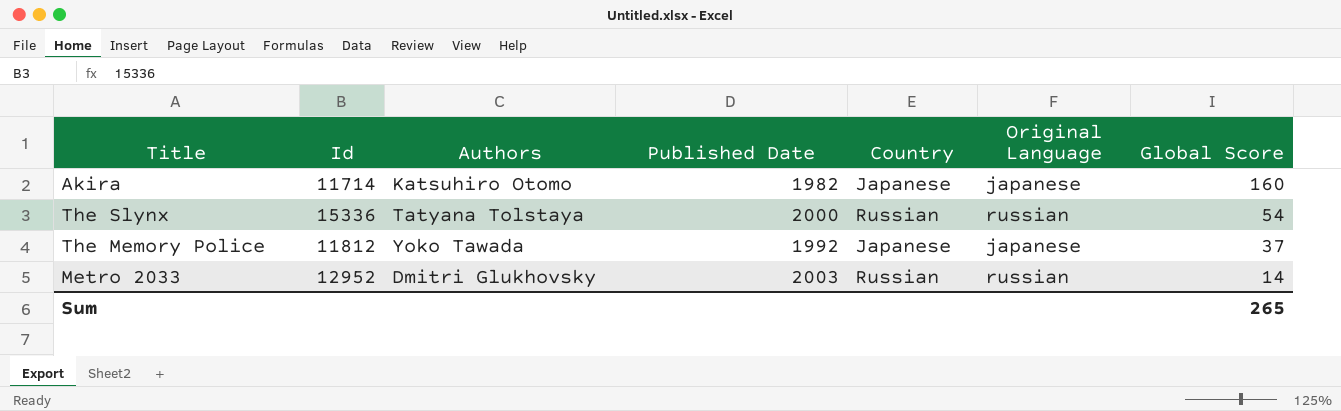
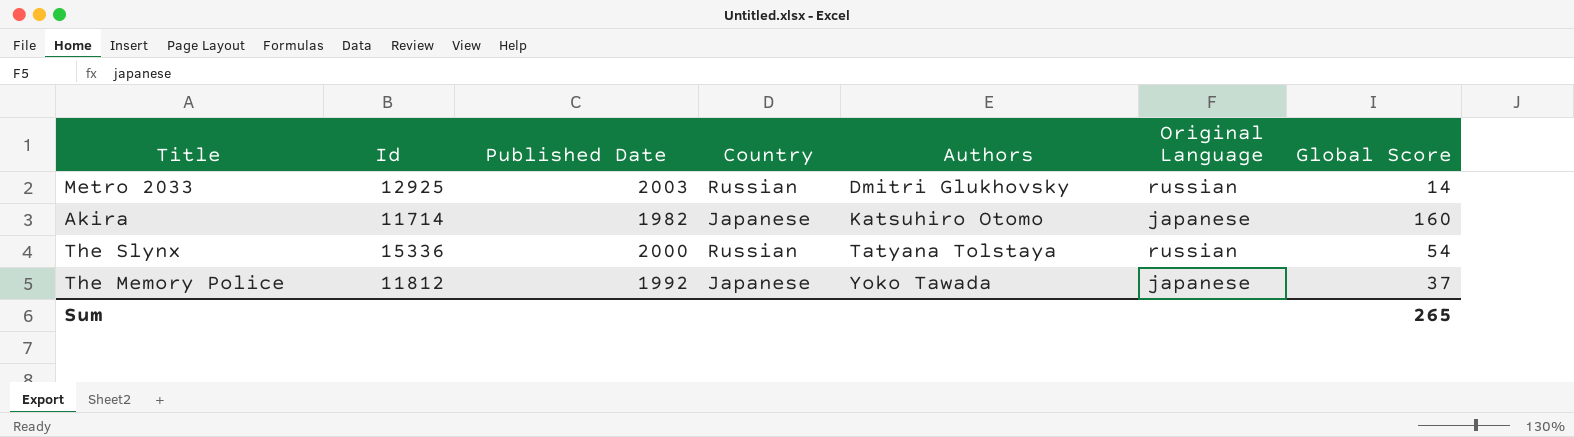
row order: Global Score descending -> Authors ascending
column Authors | position: 3 -> 5
Metro 2033 | Id: 12952 -> 12925

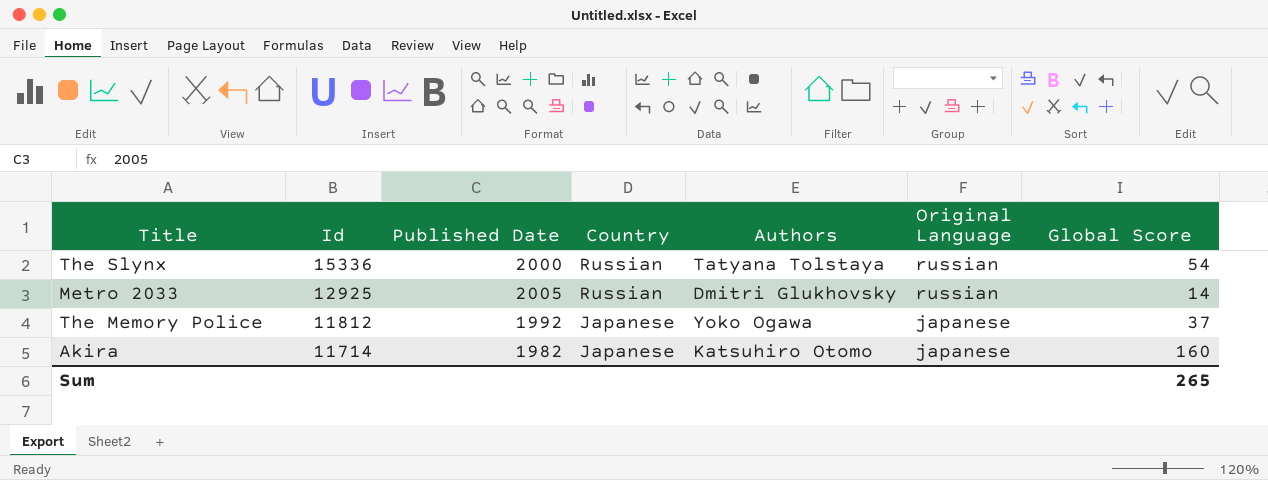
row order: Authors ascending -> Id descending
Metro 2033 | Published Date: 2003 -> 2005
The Memory Police | Authors: Yoko Tawada -> Yoko Ogawa

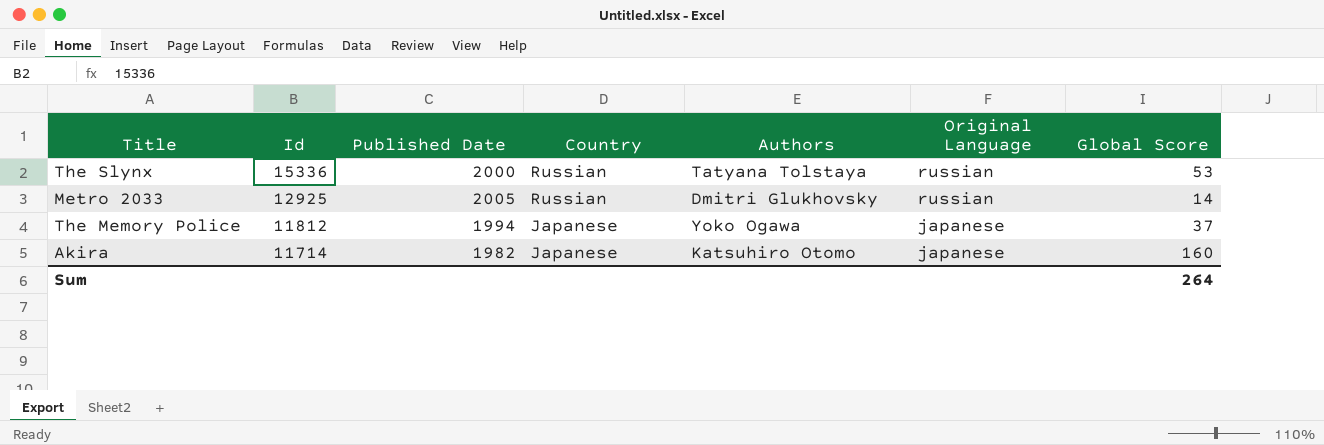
The Slynx | Global Score: 54 -> 53
The Memory Police | Published Date: 1992 -> 1994
Sum | Global Score: 265 -> 264

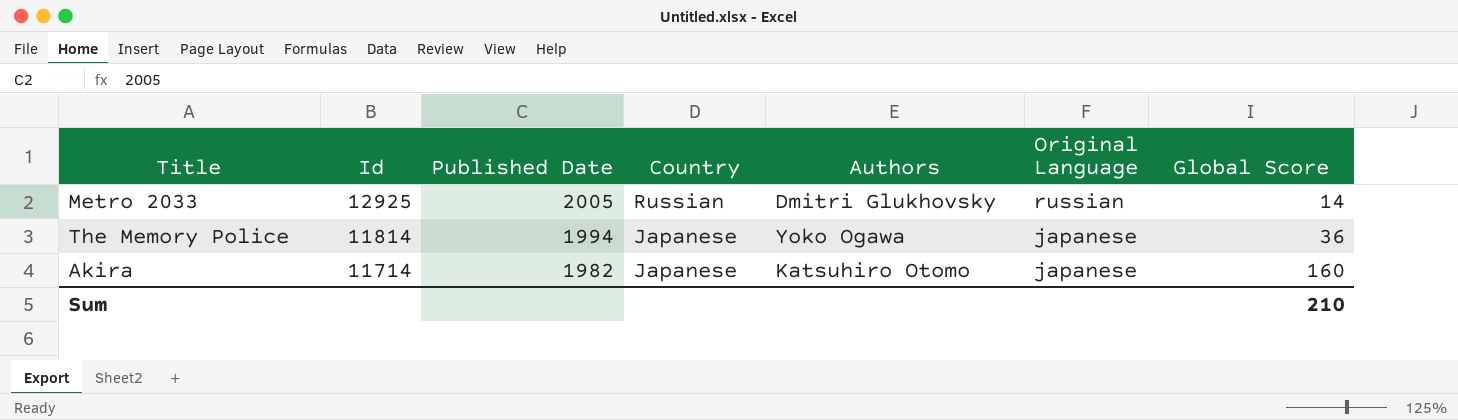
row The Slynx: 15336 | 2000 | Russian | Tatyana Tolstaya | russian | 53 -> none
The Memory Police | Id: 11812 -> 11814
The Memory Police | Global Score: 37 -> 36
Sum | Global Score: 264 -> 210

